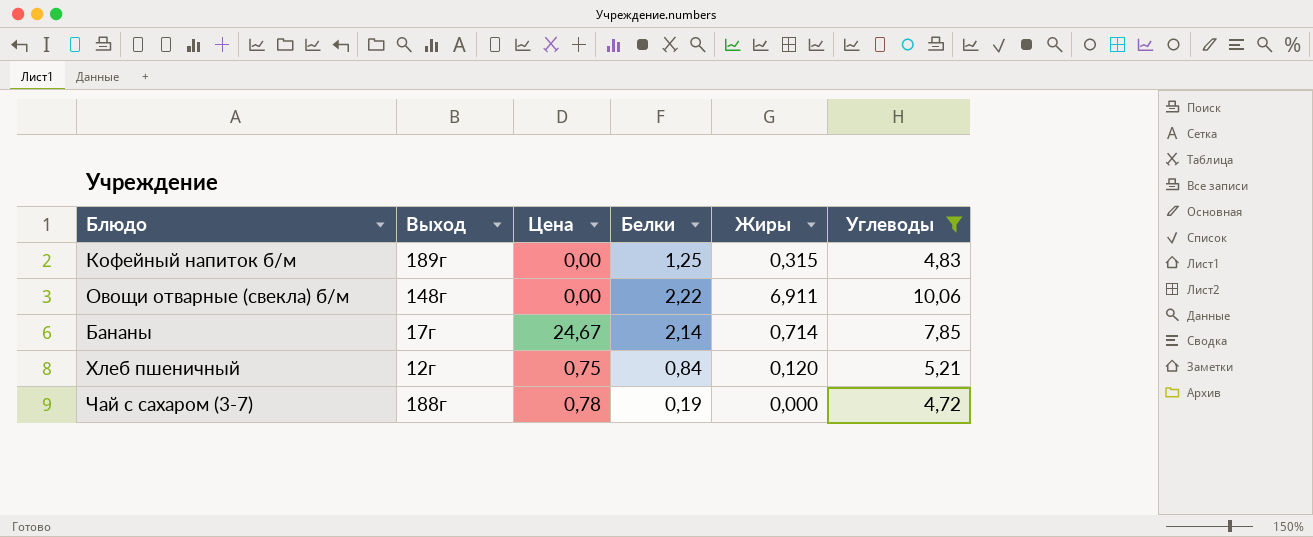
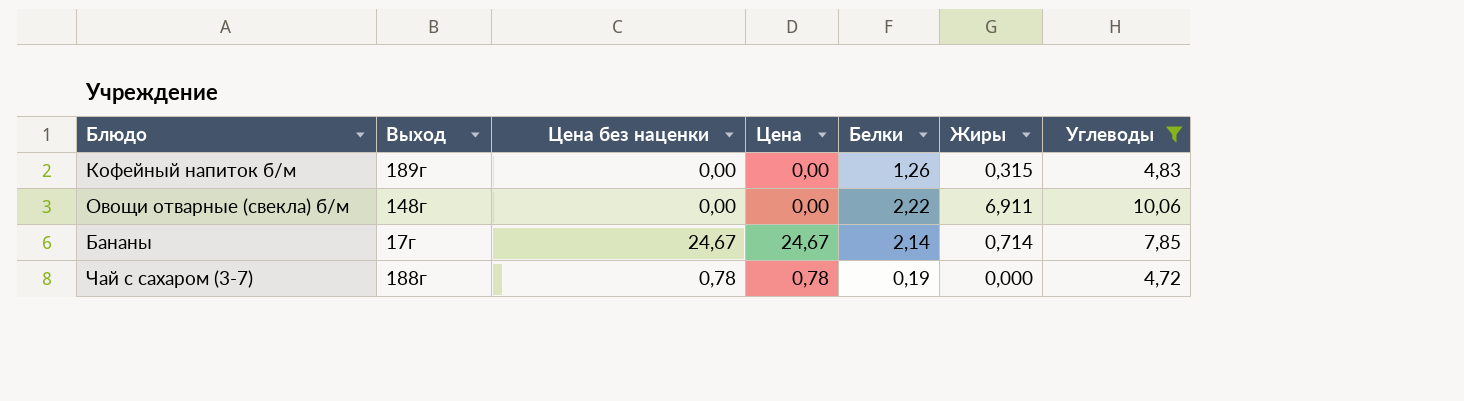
column Цена без наценки | position: none -> 3
row Хлеб пшеничный: 12г | 0,75 | 0,84 | 0,120 | 5,21 -> none
Кофейный напиток б/м | Белки: 1,25 -> 1,26

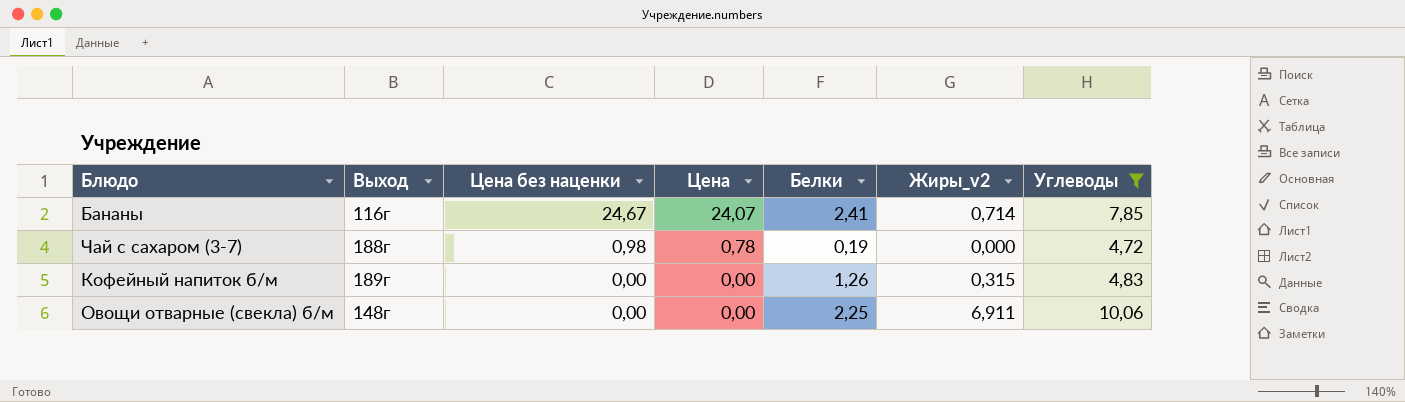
row order: none -> Цена без наценки descending
column name: Жиры -> Жиры_v2
Бананы | Выход: 17г -> 116г
Бананы | Цена: 24,67 -> 24,07
Бананы | Белки: 2,14 -> 2,41
Чай с сахаром (3-7) | Цена без наценки: 0,78 -> 0,98
Овощи отварные (свекла) б/м | Белки: 2,22 -> 2,25

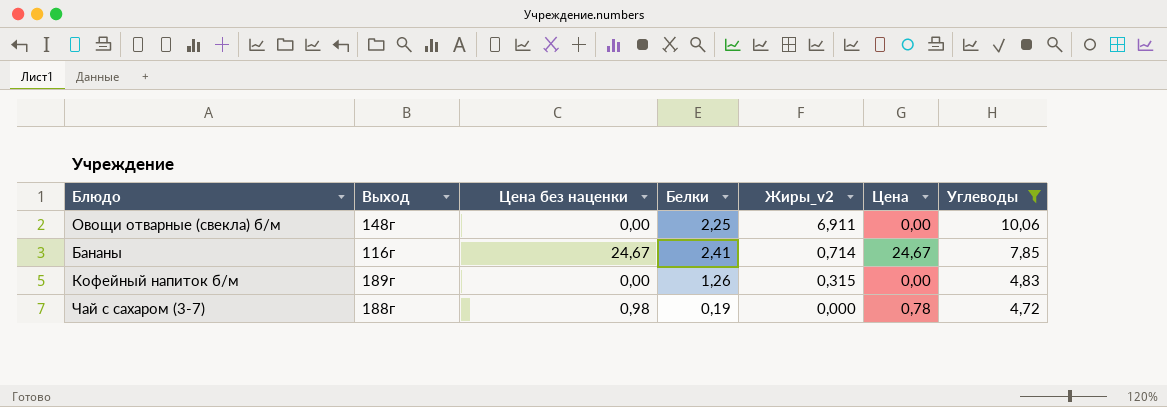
row order: Цена без наценки descending -> Жиры_v2 descending
column Цена | position: 4 -> 6
Бананы | Цена: 24,07 -> 24,67

